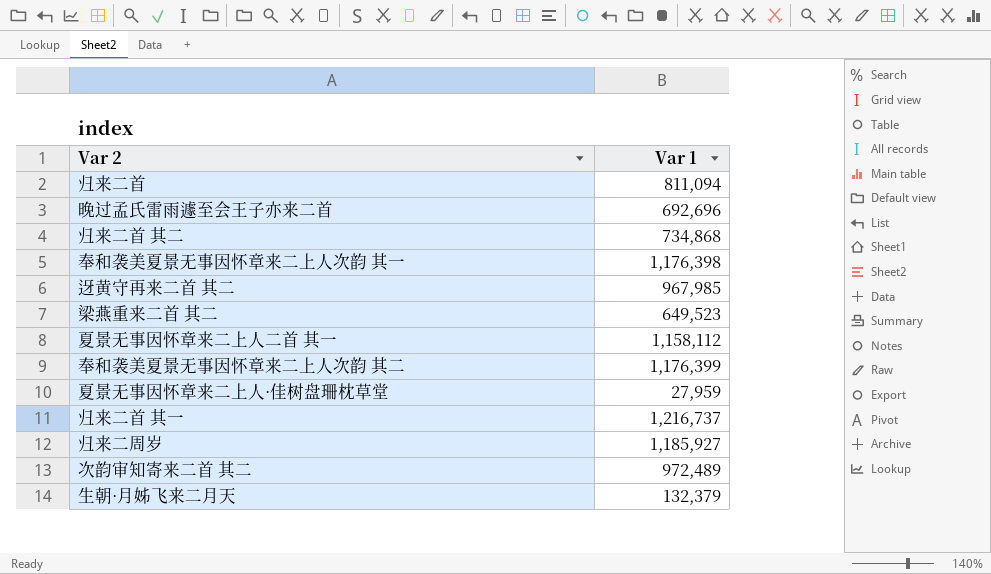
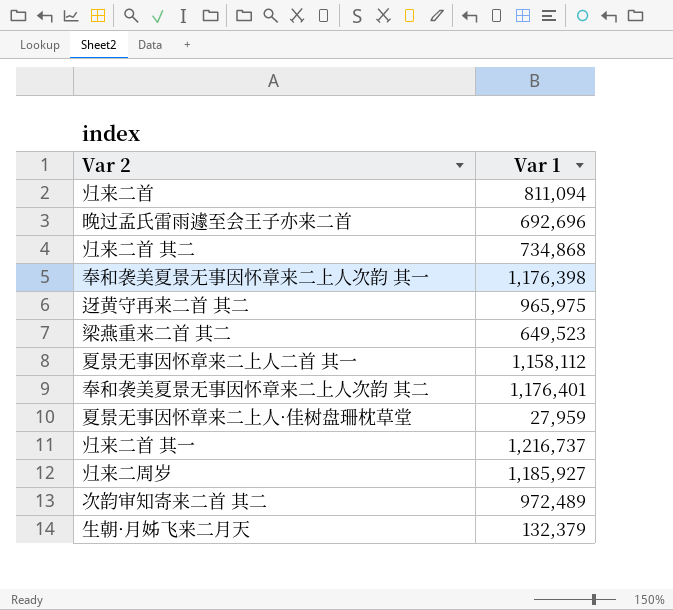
迓黄守再来二首 其二 | Var 1: 967,985 -> 965,975
奉和袭美夏景无事因怀章来二上人次韵 其二 | Var 1: 1,176,399 -> 1,176,401

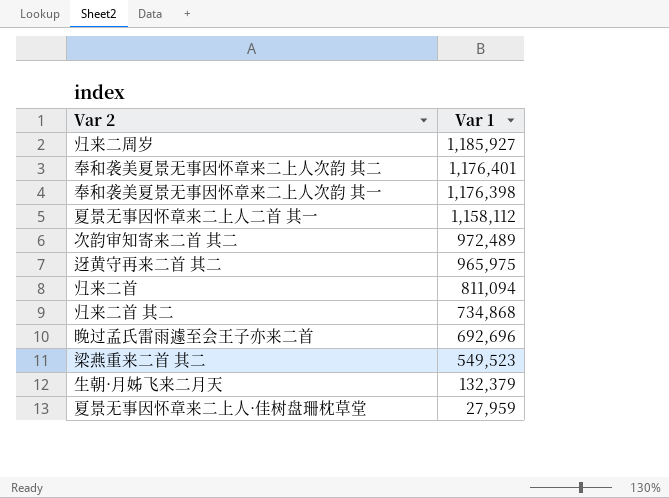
row order: none -> Var 1 descending
row 归来二首 其一: 1,216,737 -> none
梁燕重来二首 其二 | Var 1: 649,523 -> 549,523

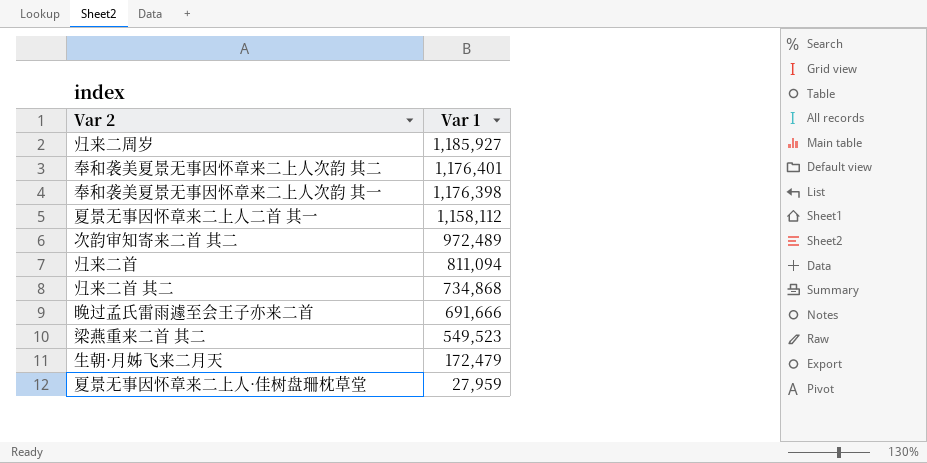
row 迓黄守再来二首 其二: 965,975 -> none
晚过孟氏雷雨遽至会王子亦来二首 | Var 1: 692,696 -> 691,666
生朝·月姊飞来二月天 | Var 1: 132,379 -> 172,479

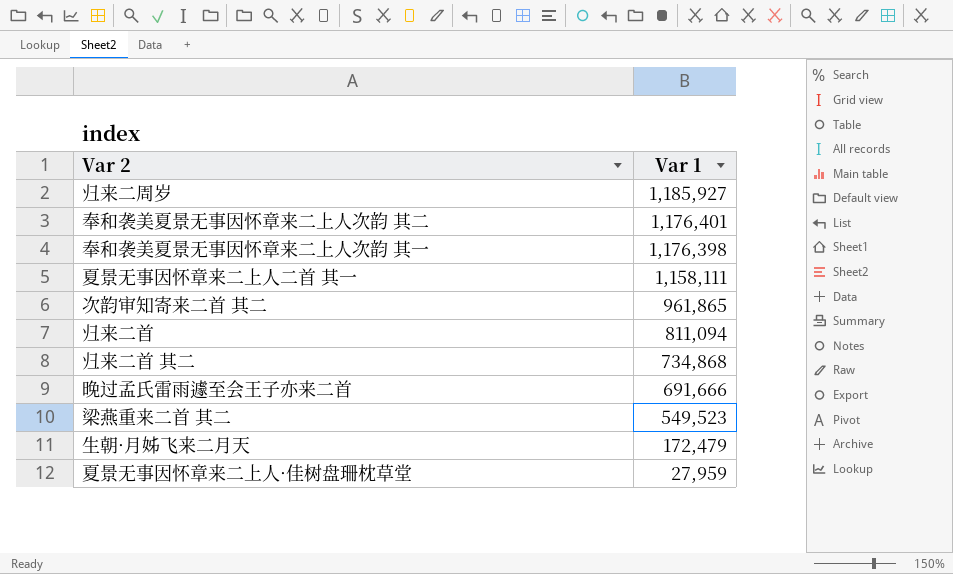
夏景无事因怀章来二上人二首 其一 | Var 1: 1,158,112 -> 1,158,111
次韵审知寄来二首 其二 | Var 1: 972,489 -> 961,865

